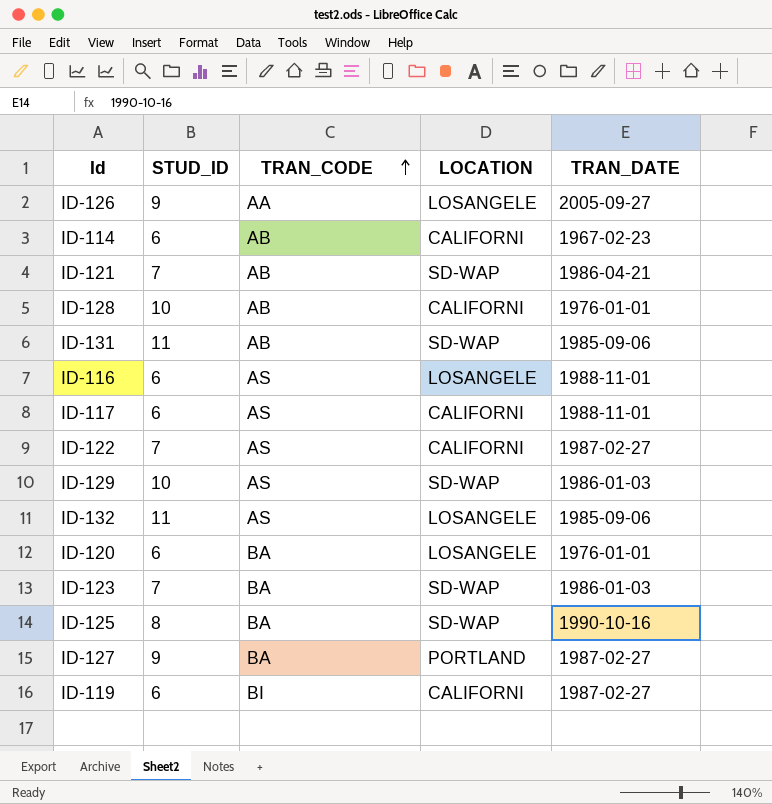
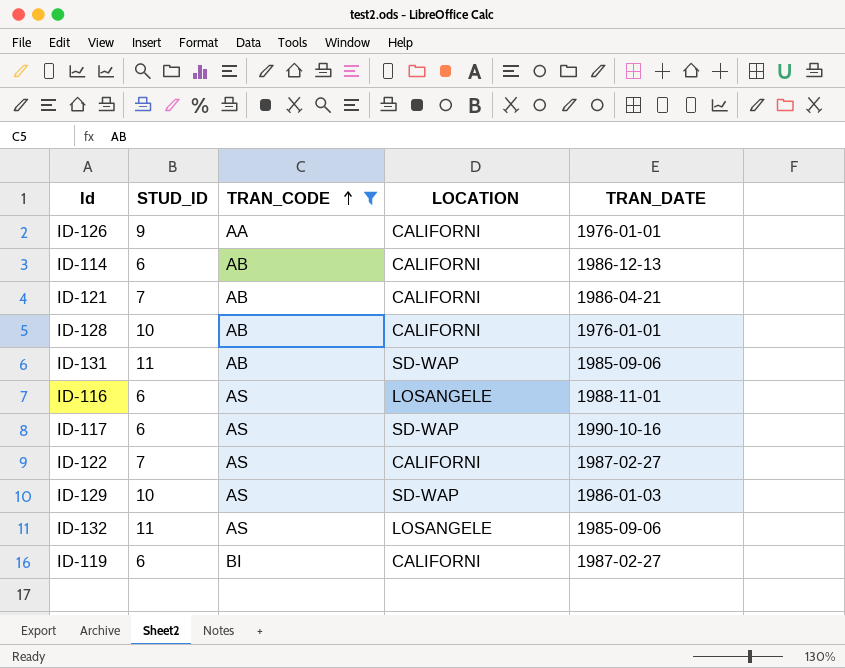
filter: none -> TRAN_CODE != BA
ID-126 | LOCATION: LOSANGELE -> CALIFORNI
ID-126 | TRAN_DATE: 2005-09-27 -> 1976-01-01
ID-114 | TRAN_DATE: 1967-02-23 -> 1986-12-13
ID-121 | LOCATION: SD-WAP -> CALIFORNI
ID-117 | LOCATION: CALIFORNI -> SD-WAP
ID-117 | TRAN_DATE: 1988-11-01 -> 1990-10-16

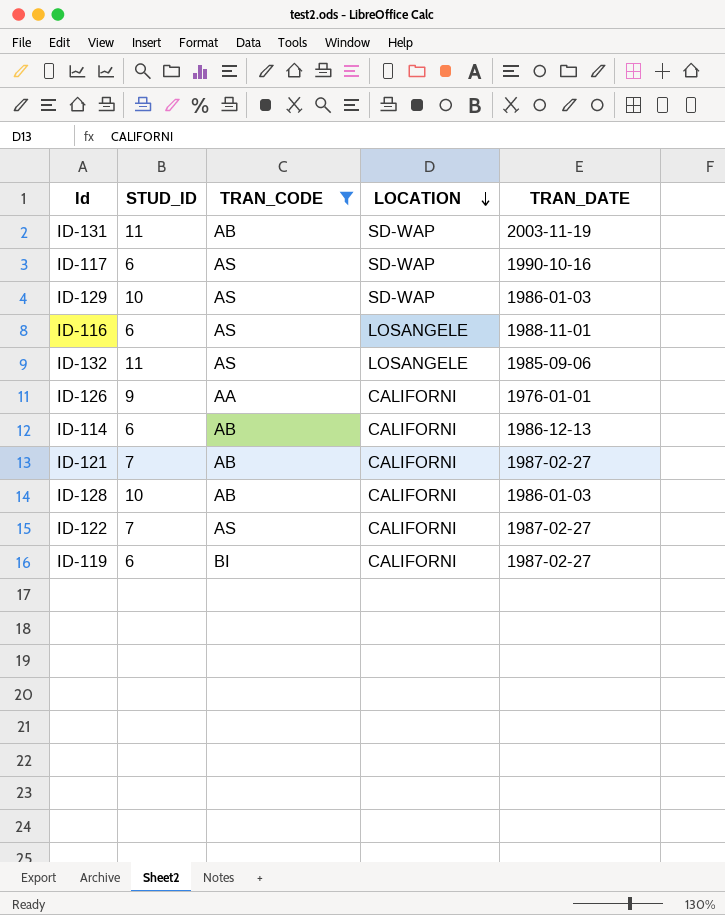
row order: TRAN_CODE ascending -> LOCATION descending
ID-131 | TRAN_DATE: 1985-09-06 -> 2003-11-19
ID-121 | TRAN_DATE: 1986-04-21 -> 1987-02-27
ID-128 | TRAN_DATE: 1976-01-01 -> 1986-01-03

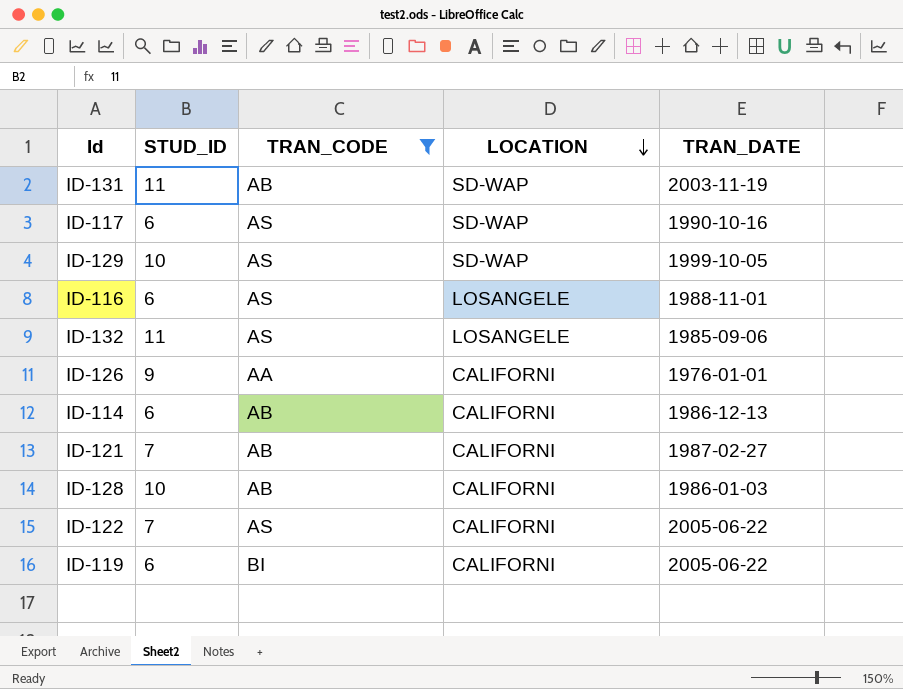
ID-129 | TRAN_DATE: 1986-01-03 -> 1999-10-05
ID-122 | TRAN_DATE: 1987-02-27 -> 2005-06-22
ID-119 | TRAN_DATE: 1987-02-27 -> 2005-06-22

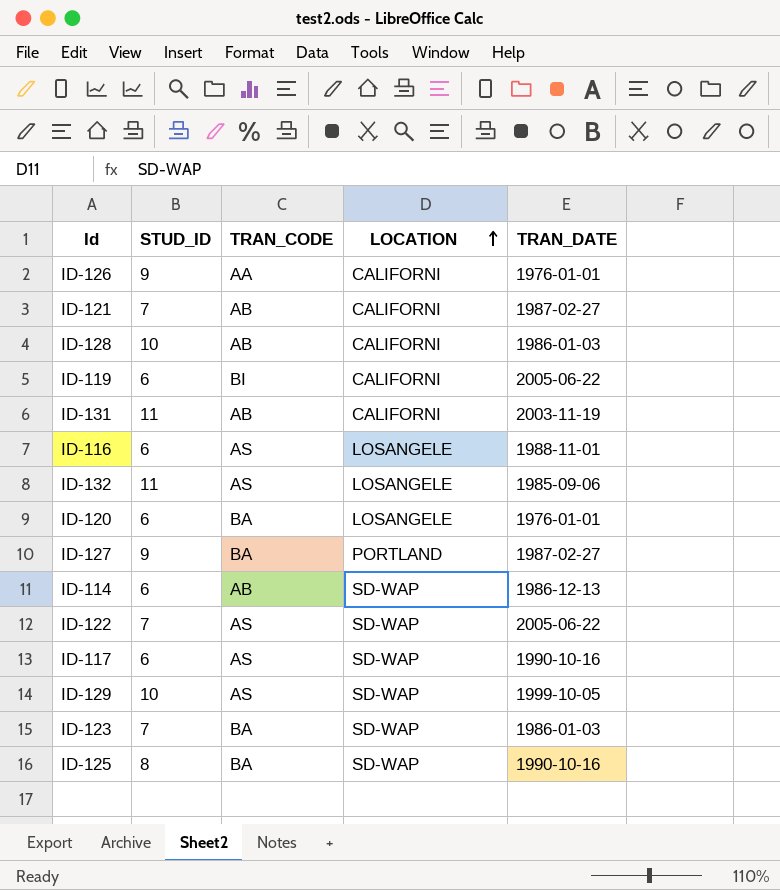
filter: TRAN_CODE != BA -> none
row order: LOCATION descending -> LOCATION ascending
ID-131 | LOCATION: SD-WAP -> CALIFORNI
ID-114 | LOCATION: CALIFORNI -> SD-WAP
ID-122 | LOCATION: CALIFORNI -> SD-WAP

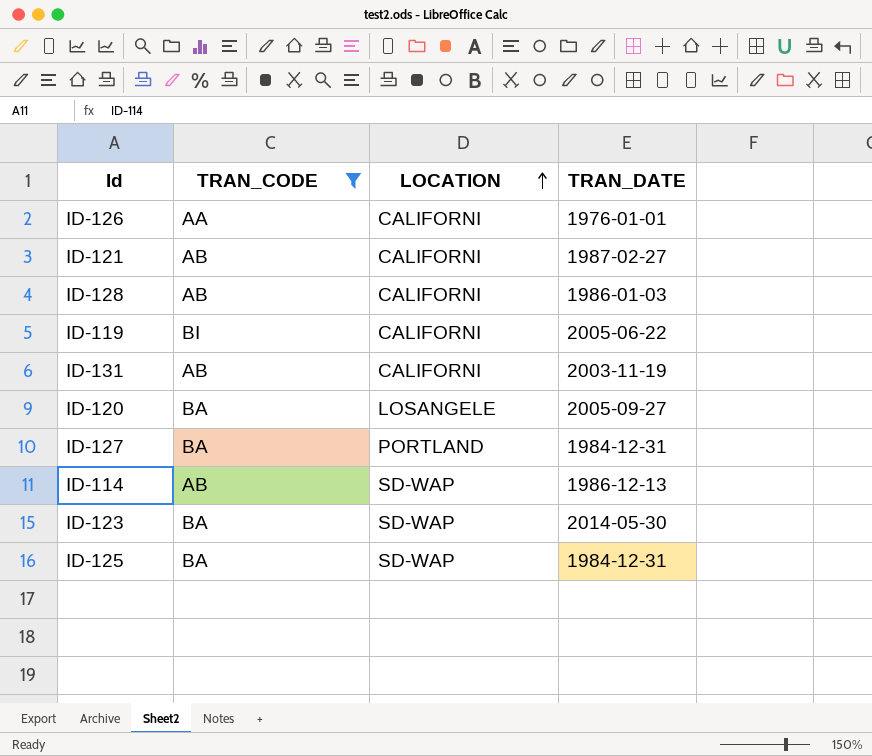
filter: none -> TRAN_CODE != AS
column STUD_ID | position: 2 -> none
ID-120 | TRAN_DATE: 1976-01-01 -> 2005-09-27
ID-127 | TRAN_DATE: 1987-02-27 -> 1984-12-31
ID-123 | TRAN_DATE: 1986-01-03 -> 2014-05-30
ID-125 | TRAN_DATE: 1990-10-16 -> 1984-12-31

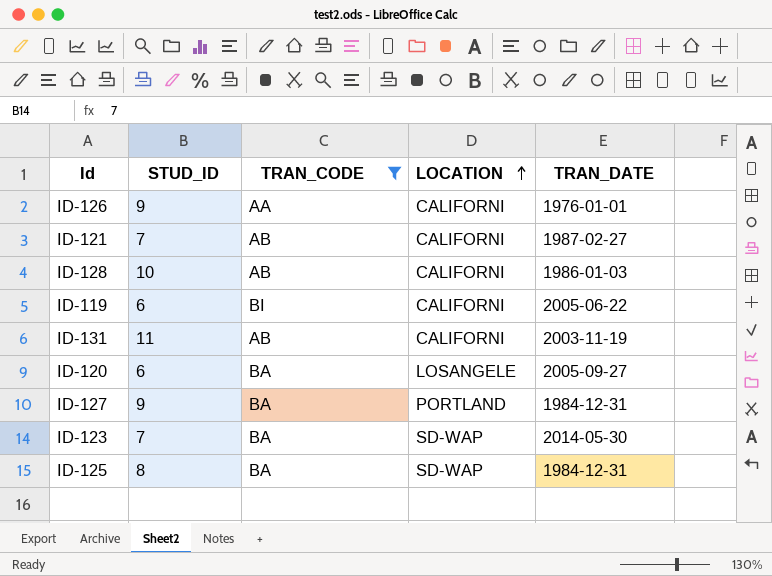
column STUD_ID | position: none -> 2
row ID-114: AB | SD-WAP | 1986-12-13 -> none

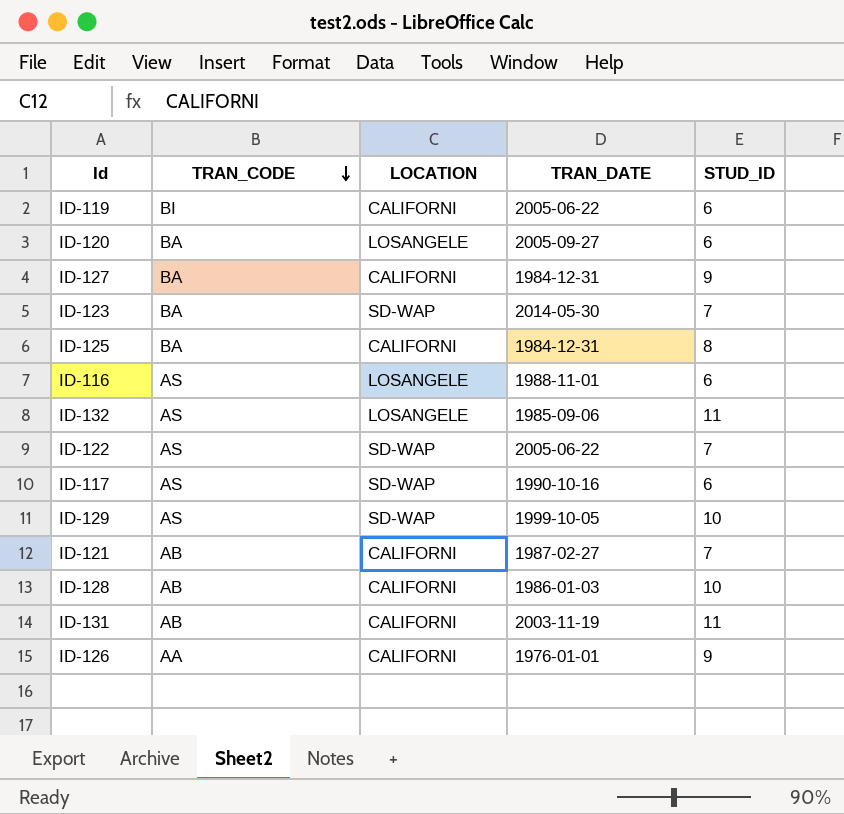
filter: TRAN_CODE != AS -> none
row order: LOCATION ascending -> TRAN_CODE descending
column STUD_ID | position: 2 -> 5
ID-127 | LOCATION: PORTLAND -> CALIFORNI
ID-125 | LOCATION: SD-WAP -> CALIFORNI

